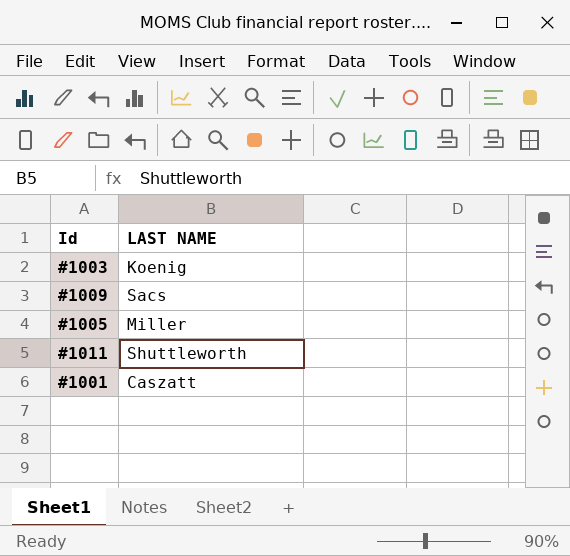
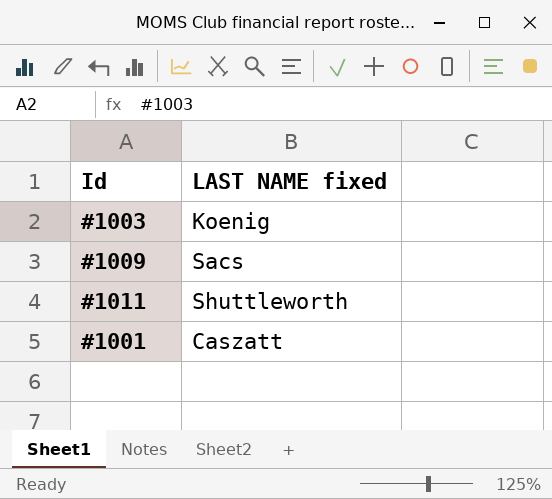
column name: LAST NAME -> LAST NAME fixed
row #1005: Miller -> none

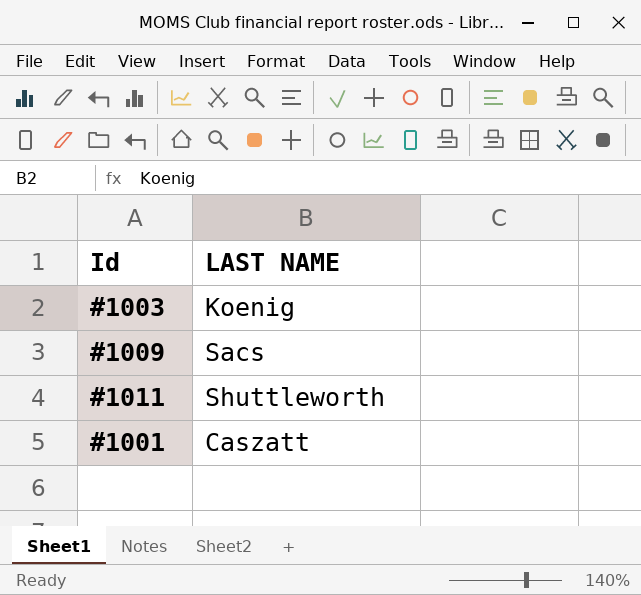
column name: LAST NAME fixed -> LAST NAME

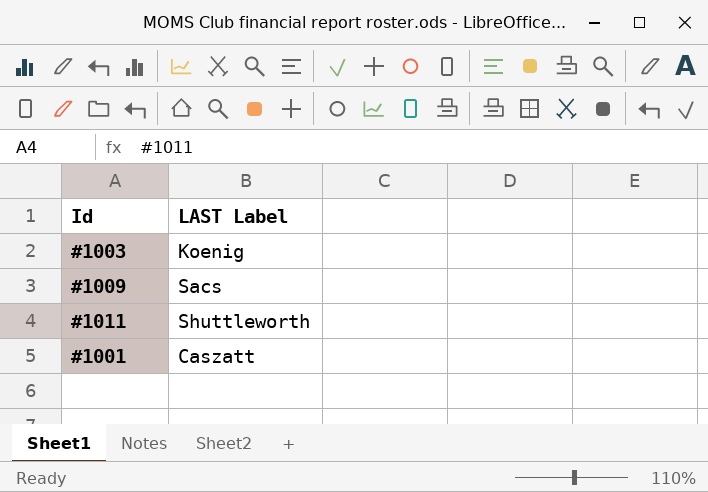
column name: LAST NAME -> LAST Label

